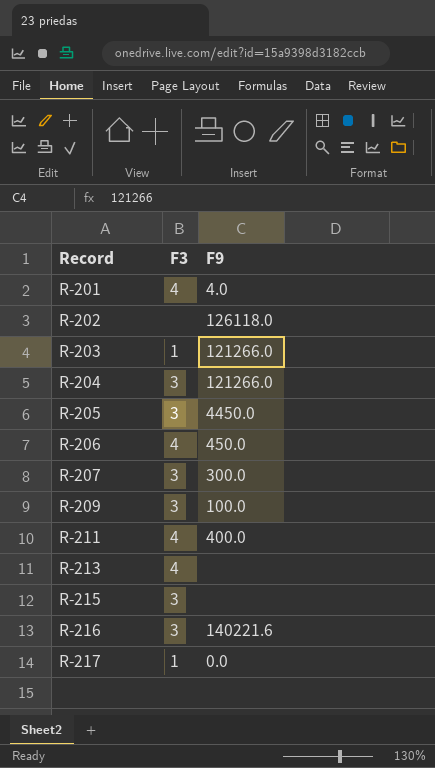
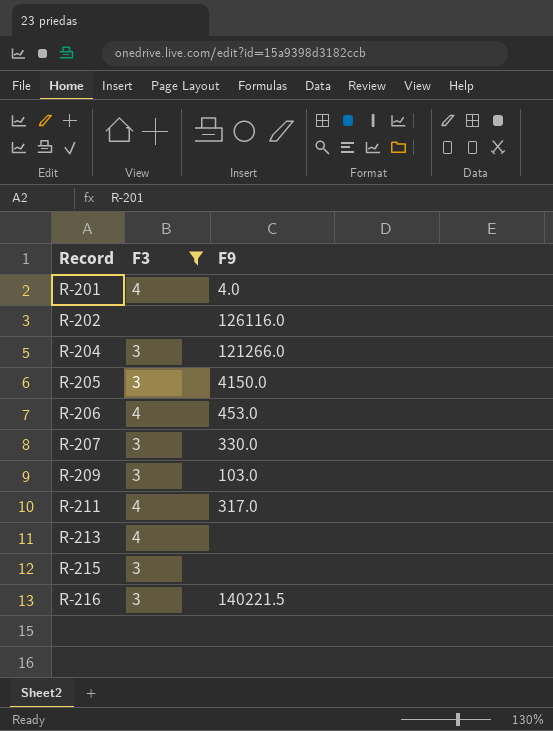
filter: none -> F3 != 1
R-202 | F9: 126118.0 -> 126116.0
R-205 | F9: 4450.0 -> 4150.0
R-206 | F9: 450.0 -> 453.0
R-207 | F9: 300.0 -> 330.0
R-209 | F9: 100.0 -> 103.0
R-211 | F9: 400.0 -> 317.0
R-216 | F9: 140221.6 -> 140221.5

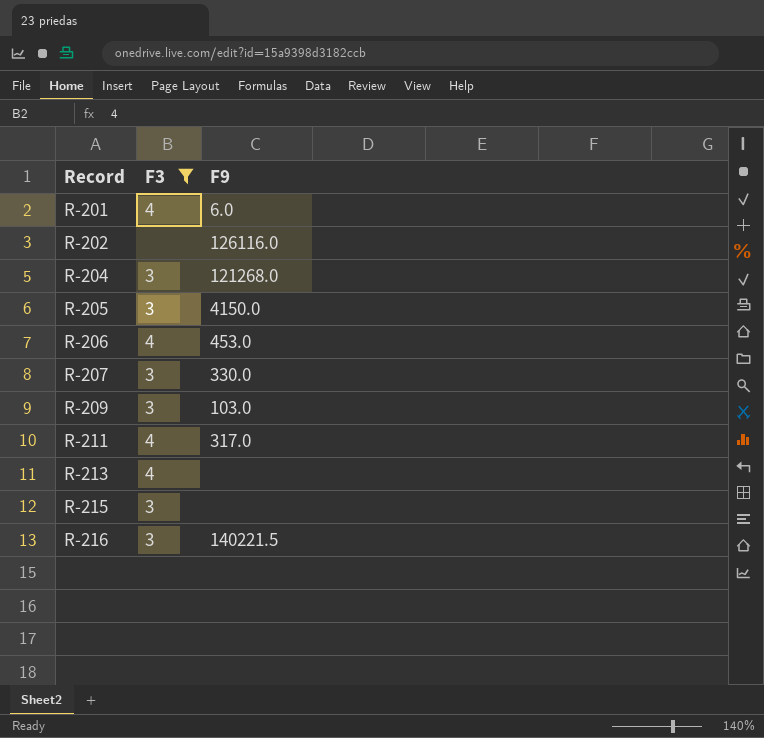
R-201 | F9: 4.0 -> 6.0
R-204 | F9: 121266.0 -> 121268.0

